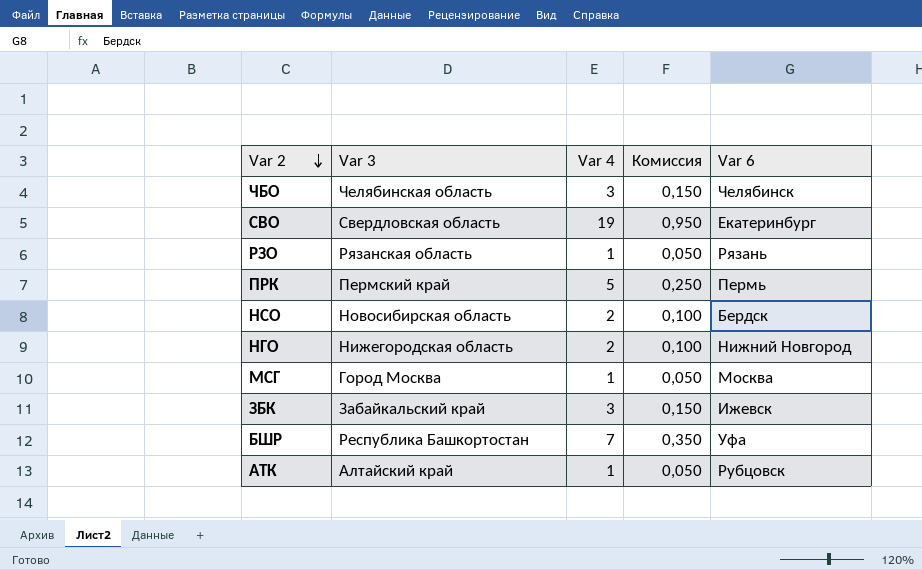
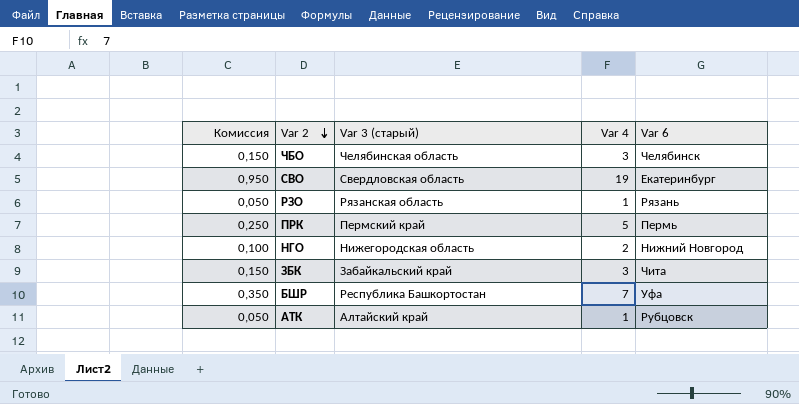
column Комиссия | position: 4 -> 1
column name: Var 3 -> Var 3 (старый)
row НСО: Новосибирская область | 2 | 0,100 | Бердск -> none
row МСГ: Город Москва | 1 | 0,050 | Москва -> none
ЗБК | Var 6: Ижевск -> Чита

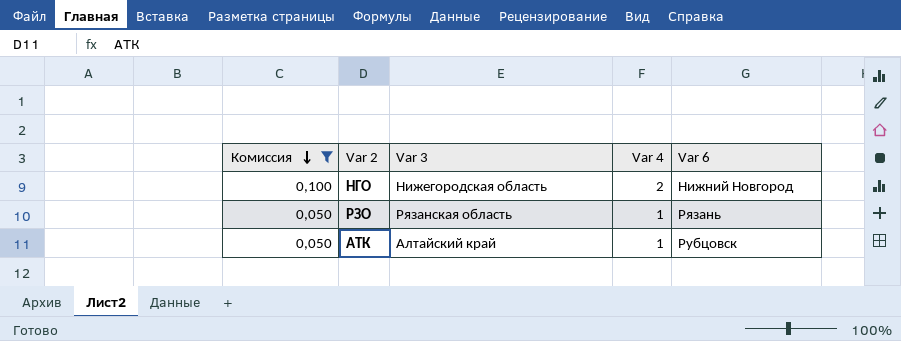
filter: none -> Комиссия <= 0,100
row order: Var 2 descending -> Комиссия descending
column name: Var 3 (старый) -> Var 3

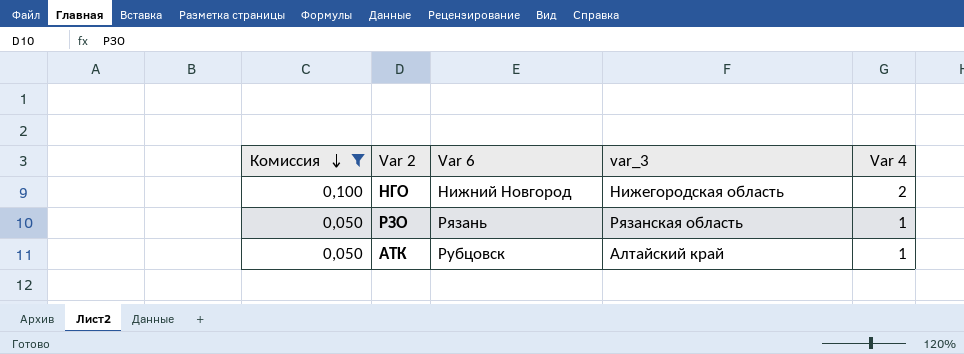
column Var 6 | position: 5 -> 3
column name: Var 3 -> var_3

